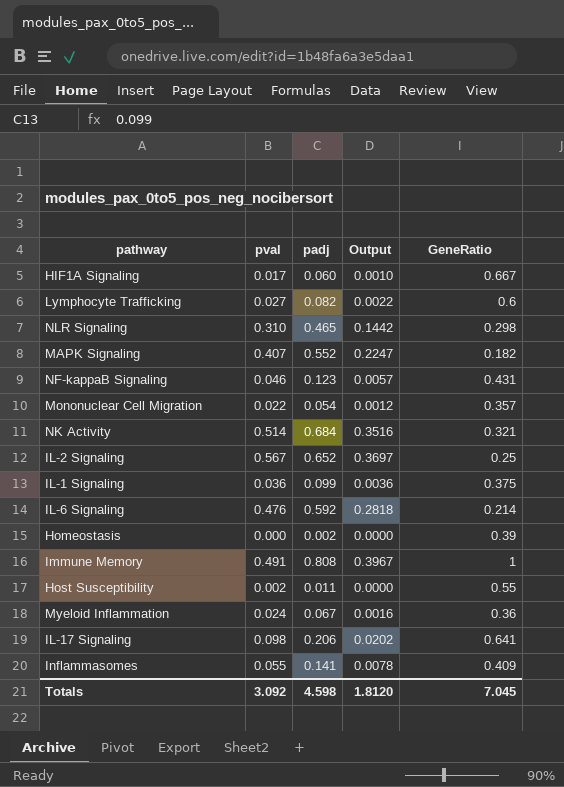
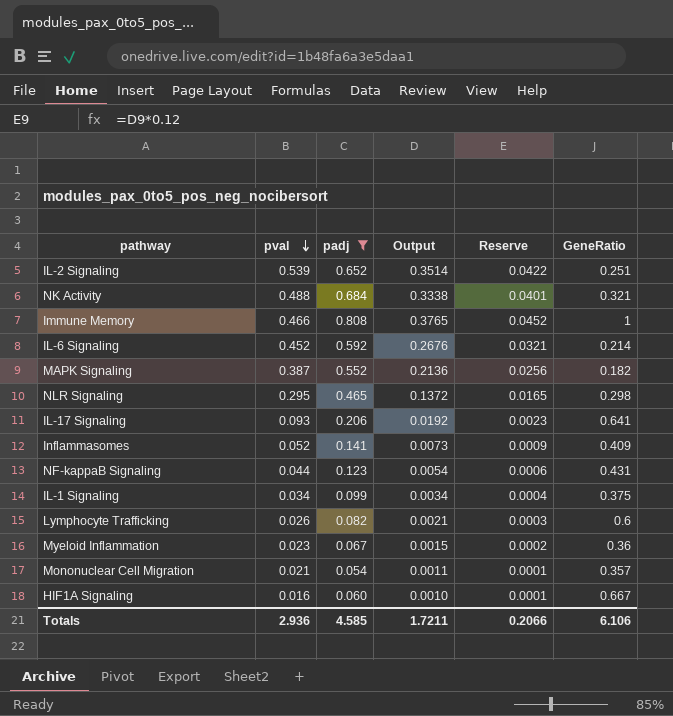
filter: none -> padj >= 0.054
row order: none -> pval descending
column Reserve | formula: none -> [Output] * 0.12
IL-2 Signaling | pval: 0.567 -> 0.539
IL-2 Signaling | Output: 0.3697 -> 0.3514
IL-2 Signaling | GeneRatio: 0.25 -> 0.251
NK Activity | pval: 0.514 -> 0.488
NK Activity | Output: 0.3516 -> 0.3338
Immune Memory | pval: 0.491 -> 0.466
Immune Memory | Output: 0.3967 -> 0.3765
IL-6 Signaling | pval: 0.476 -> 0.452
IL-6 Signaling | Output: 0.2818 -> 0.2676
MAPK Signaling | pval: 0.407 -> 0.387
MAPK Signaling | Output: 0.2247 -> 0.2136
NLR Signaling | pval: 0.310 -> 0.295
NLR Signaling | Output: 0.1442 -> 0.1372
IL-17 Signaling | pval: 0.098 -> 0.093
IL-17 Signaling | Output: 0.0202 -> 0.0192
Inflammasomes | pval: 0.055 -> 0.052
Inflammasomes | Output: 0.0078 -> 0.0073
NF-kappaB Signaling | pval: 0.046 -> 0.044
NF-kappaB Signaling | Output: 0.0057 -> 0.0054
IL-1 Signaling | pval: 0.036 -> 0.034
IL-1 Signaling | Output: 0.0036 -> 0.0034
Lymphocyte Trafficking | pval: 0.027 -> 0.026
Lymphocyte Trafficking | Output: 0.0022 -> 0.0021
Myeloid Inflammation | pval: 0.024 -> 0.023
Myeloid Inflammation | Output: 0.0016 -> 0.0015
Mononuclear Cell Migration | pval: 0.022 -> 0.021
Mononuclear Cell Migration | Output: 0.0012 -> 0.0011
HIF1A Signaling | pval: 0.017 -> 0.016
Totals | pval: 3.092 -> 2.936
Totals | padj: 4.598 -> 4.585
Totals | Output: 1.8120 -> 1.7211
Totals | GeneRatio: 7.045 -> 6.106

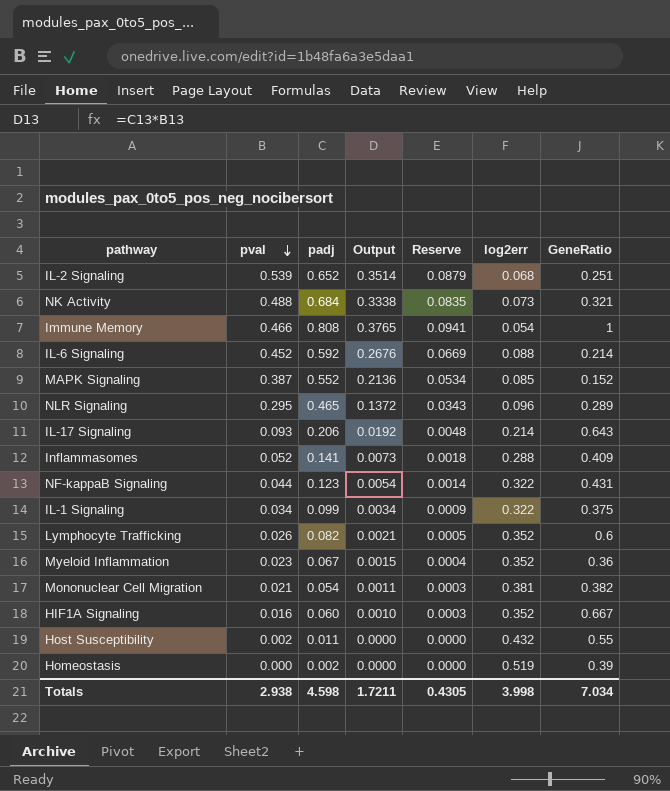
filter: padj >= 0.054 -> none
column Reserve | formula: [Output] * 0.12 -> [Output] * 0.25
column log2err | position: none -> 6
MAPK Signaling | GeneRatio: 0.182 -> 0.152
NLR Signaling | GeneRatio: 0.298 -> 0.289
IL-17 Signaling | GeneRatio: 0.641 -> 0.643
Mononuclear Cell Migration | GeneRatio: 0.357 -> 0.382
Totals | pval: 2.936 -> 2.938
Totals | padj: 4.585 -> 4.598
Totals | Reserve: 0.2066 -> 0.4305
Totals | GeneRatio: 6.106 -> 7.034

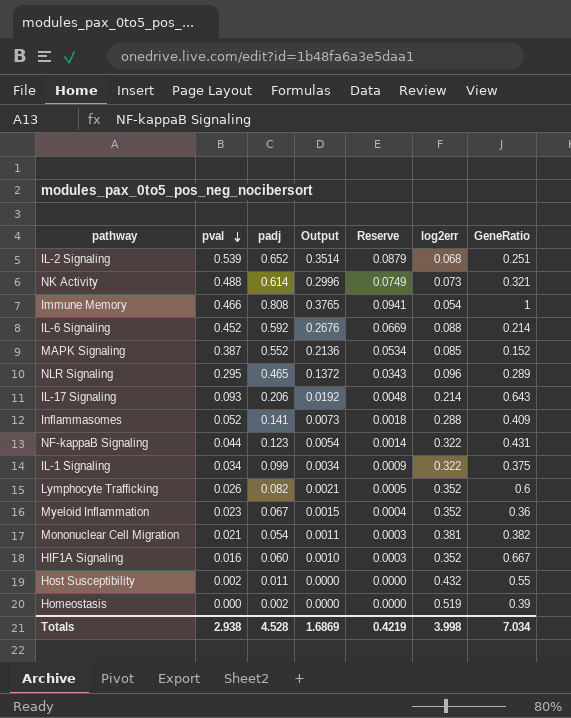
NK Activity | padj: 0.684 -> 0.614
NK Activity | Output: 0.3338 -> 0.2996
NK Activity | Reserve: 0.0835 -> 0.0749
Totals | padj: 4.598 -> 4.528
Totals | Output: 1.7211 -> 1.6869
Totals | Reserve: 0.4305 -> 0.4219

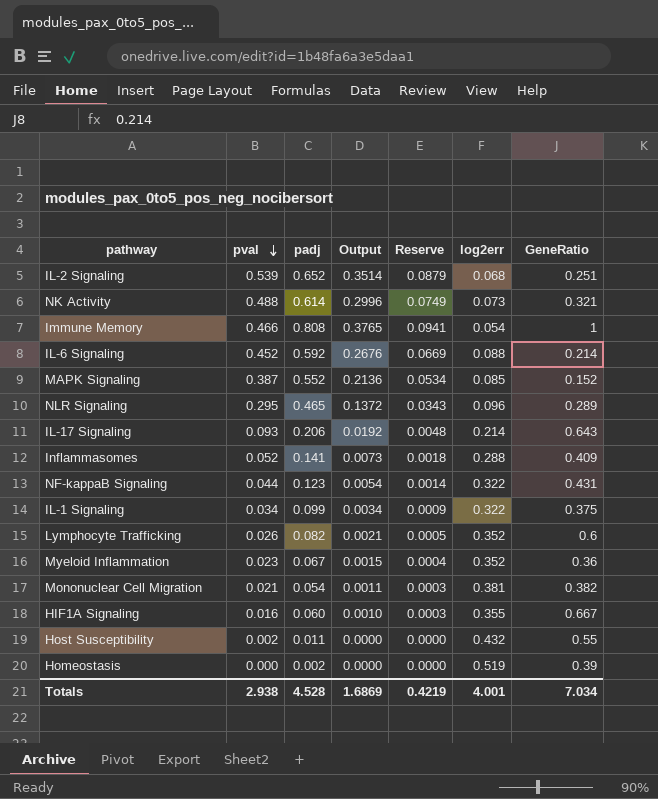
HIF1A Signaling | log2err: 0.352 -> 0.355
Totals | log2err: 3.998 -> 4.001

